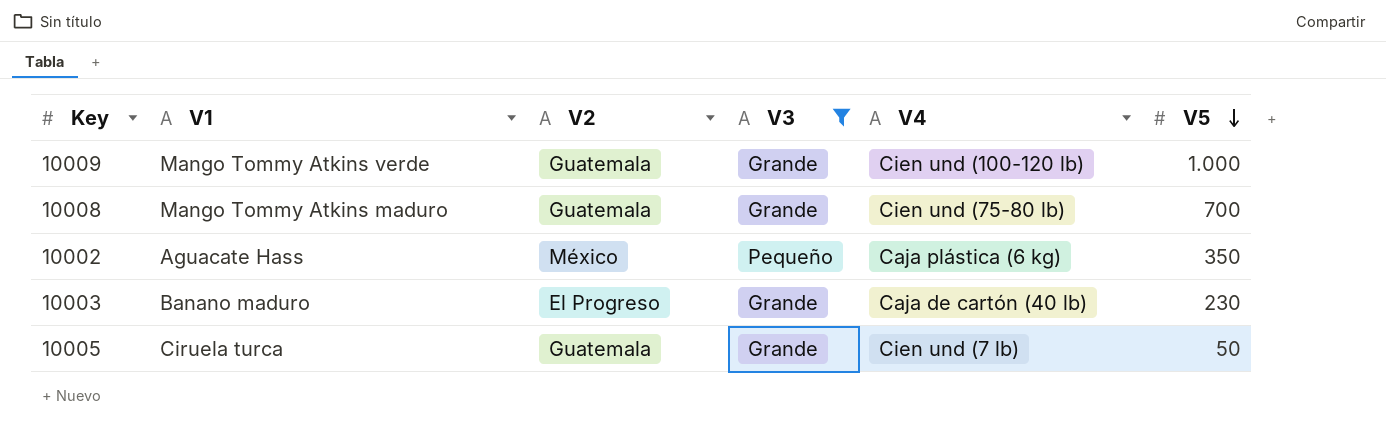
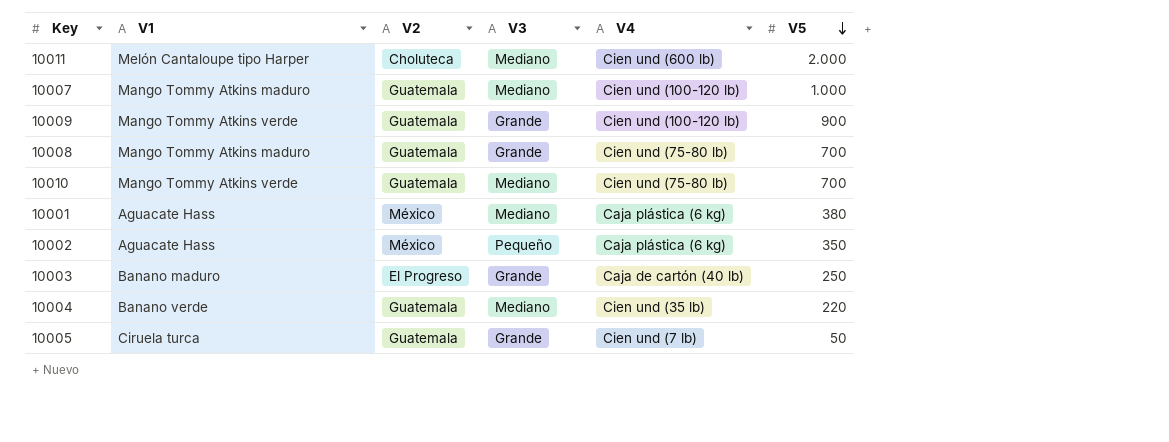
filter: V3 != Mediano -> none
10009 | V5: 1.000 -> 900
10003 | V5: 230 -> 250

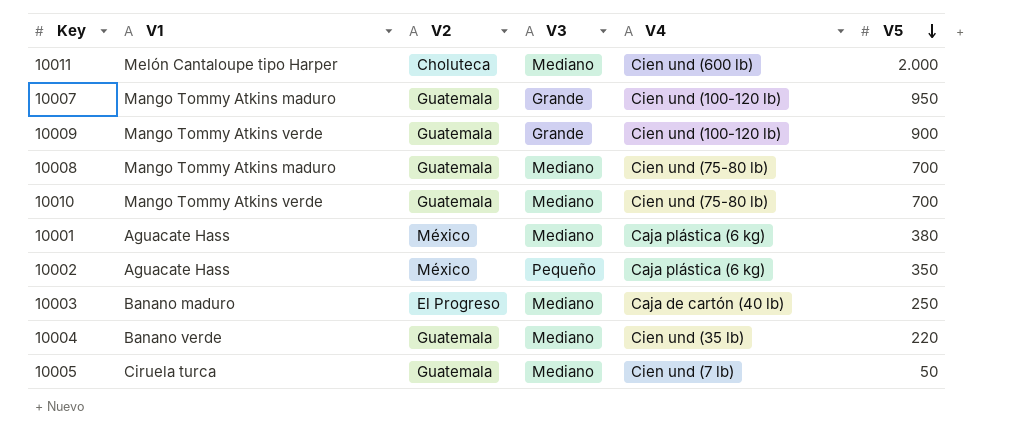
10007 | V3: Mediano -> Grande
10007 | V5: 1.000 -> 950
10008 | V3: Grande -> Mediano
10003 | V3: Grande -> Mediano
10005 | V3: Grande -> Mediano

